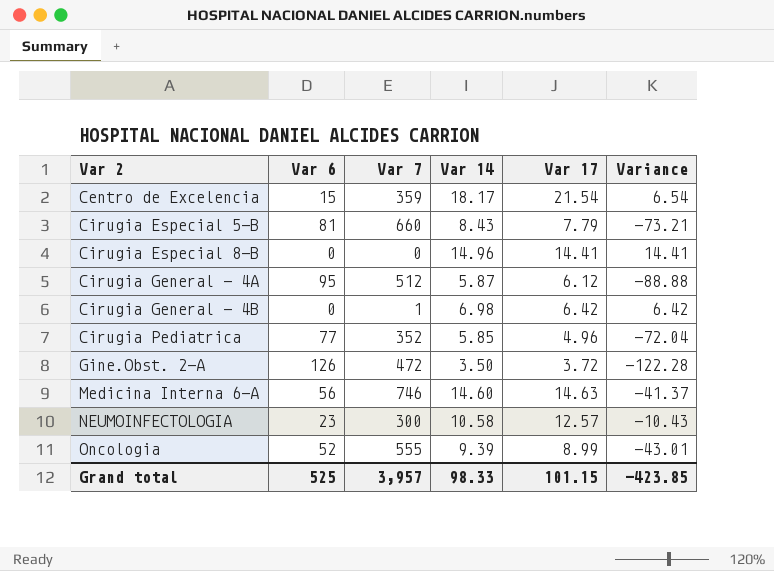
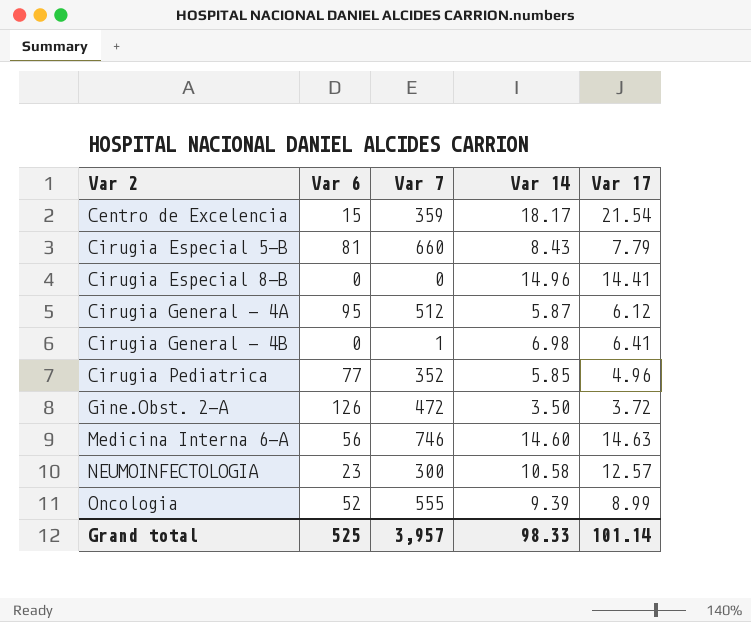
column Variance | formula: [Var 17] - [Var 6] -> none
Cirugia General - 4B | Var 17: 6.42 -> 6.41
Grand total | Var 17: 101.15 -> 101.14

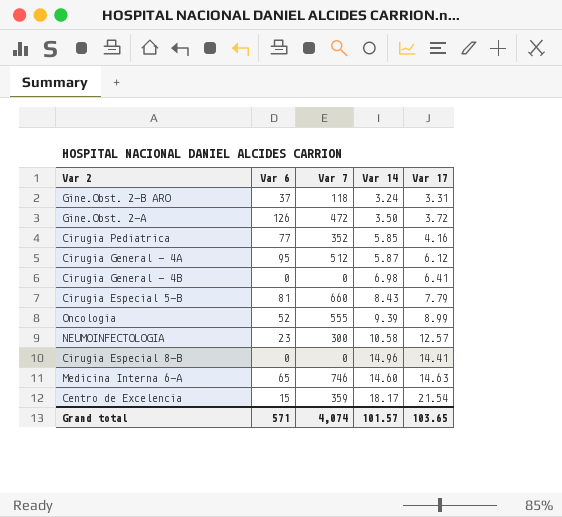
row order: Var 2 ascending -> Var 17 ascending
row Gine.Obst. 2-B ARO: none -> 37 | 118 | 3.24 | 3.31
Cirugia Pediatrica | Var 17: 4.96 -> 4.16
Cirugia General - 4B | Var 7: 1 -> 0
Medicina Interna 6-A | Var 6: 56 -> 65
Grand total | Var 6: 525 -> 571
Grand total | Var 7: 3,957 -> 4,074
Grand total | Var 14: 98.33 -> 101.57
Grand total | Var 17: 101.14 -> 103.65

